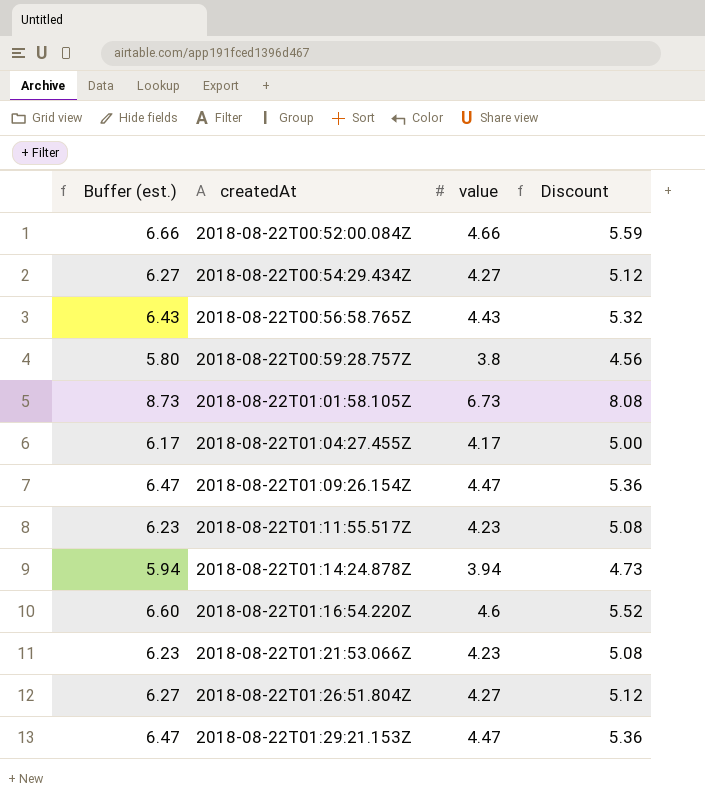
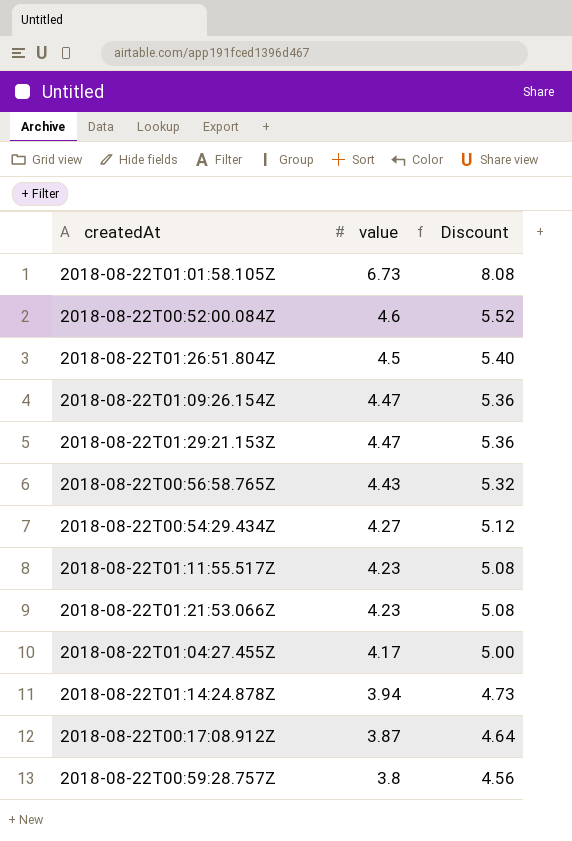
row order: createdAt ascending -> value descending
column Buffer (est.) | formula: [value] + 2 -> none
row 2018-08-22T01:16:54.220Z: 6.60 | 4.6 | 5.52 -> none
2018-08-22T00:52:00.084Z | value: 4.66 -> 4.6
2018-08-22T00:52:00.084Z | Discount: 5.59 -> 5.52
2018-08-22T01:26:51.804Z | value: 4.27 -> 4.5
2018-08-22T01:26:51.804Z | Discount: 5.12 -> 5.40
row 2018-08-22T00:17:08.912Z: none -> 3.87 | 4.64

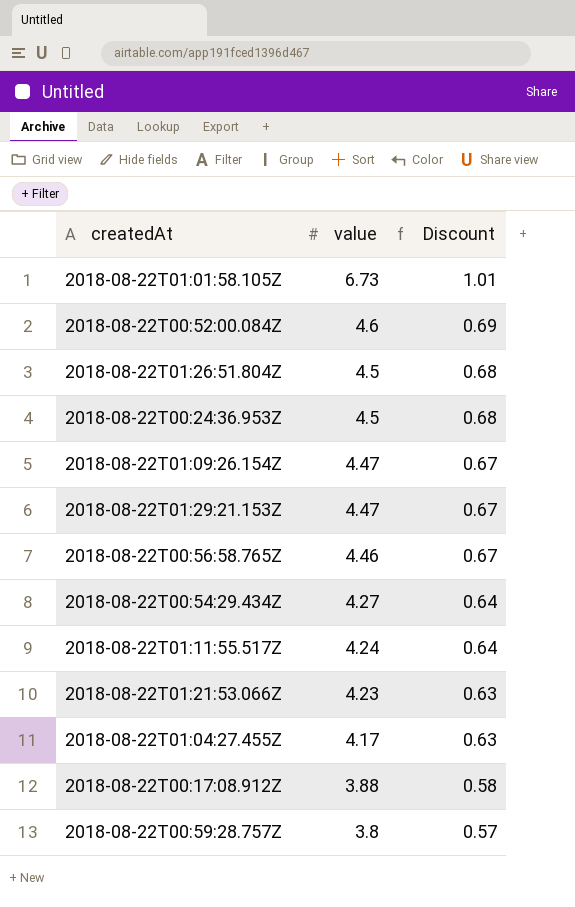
column Discount | formula: [value] * 1.2 -> [value] * 0.15
row 2018-08-22T01:14:24.878Z: 3.94 | 4.73 -> none
row 2018-08-22T00:24:36.953Z: none -> 4.5 | 0.68
2018-08-22T00:56:58.765Z | value: 4.43 -> 4.46
2018-08-22T01:11:55.517Z | value: 4.23 -> 4.24
2018-08-22T00:17:08.912Z | value: 3.87 -> 3.88

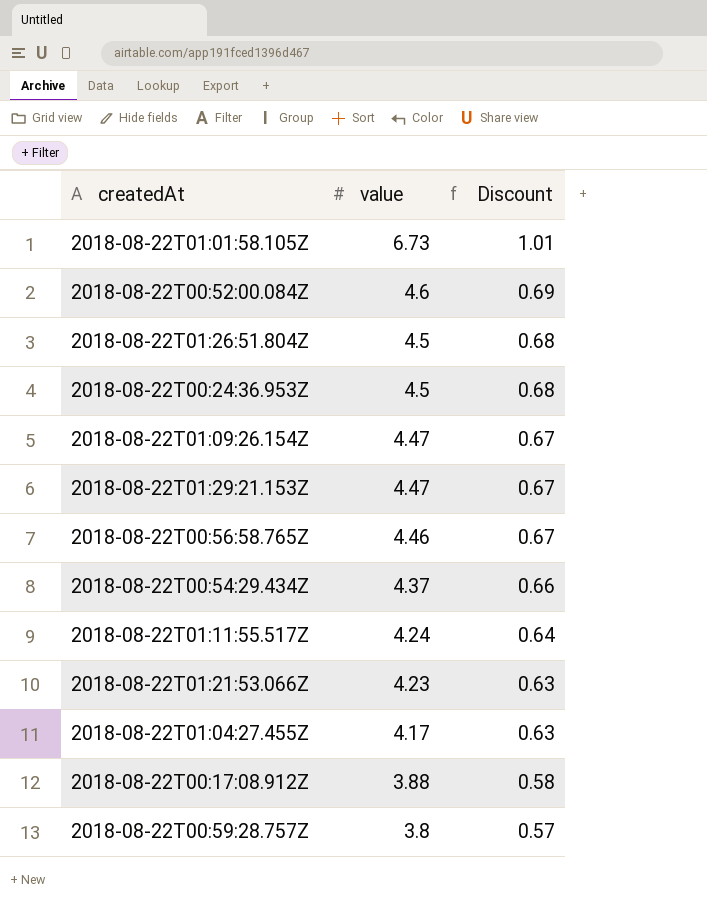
2018-08-22T00:54:29.434Z | value: 4.27 -> 4.37
2018-08-22T00:54:29.434Z | Discount: 0.64 -> 0.66

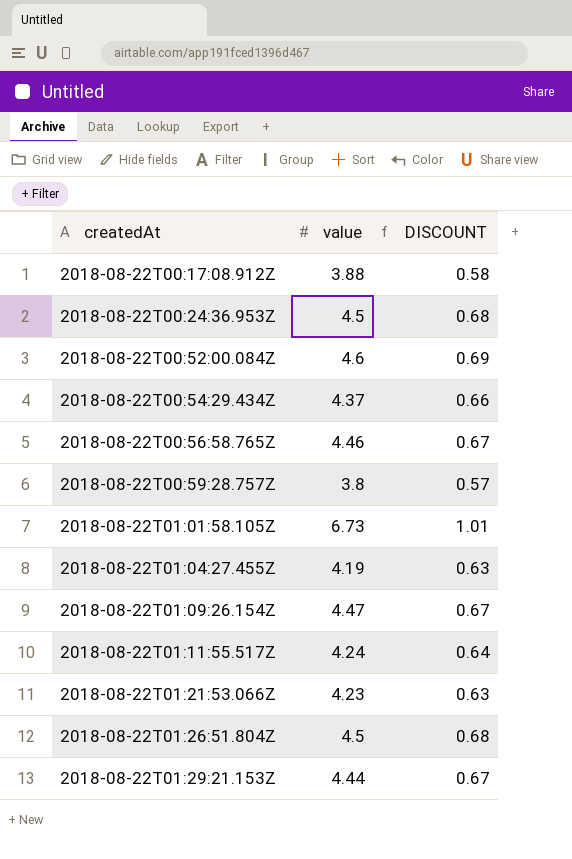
row order: value descending -> createdAt ascending
column name: Discount -> DISCOUNT
2018-08-22T01:04:27.455Z | value: 4.17 -> 4.19
2018-08-22T01:29:21.153Z | value: 4.47 -> 4.44

